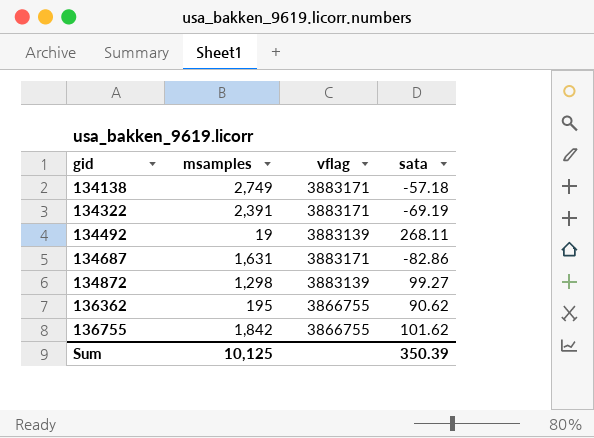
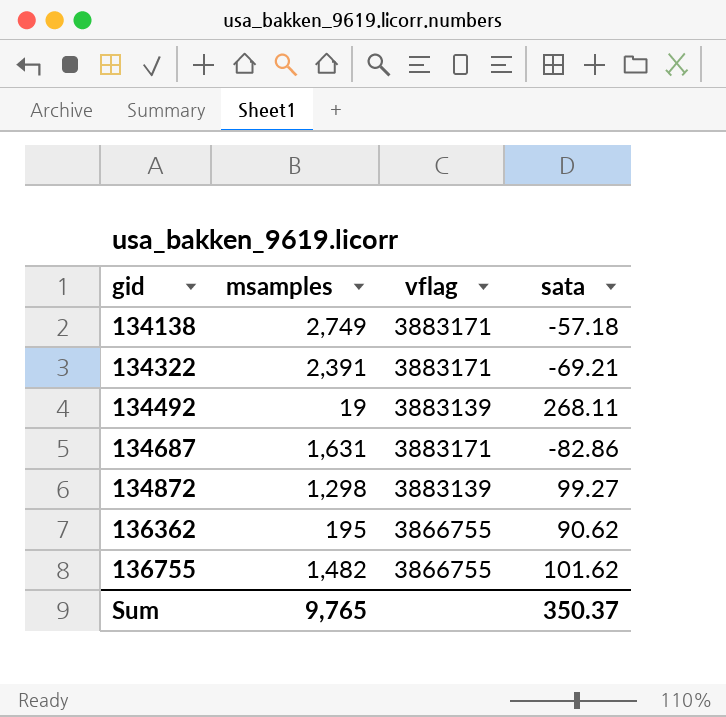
134322 | sata: -69.19 -> -69.21
136755 | msamples: 1,842 -> 1,482
Sum | msamples: 10,125 -> 9,765
Sum | sata: 350.39 -> 350.37

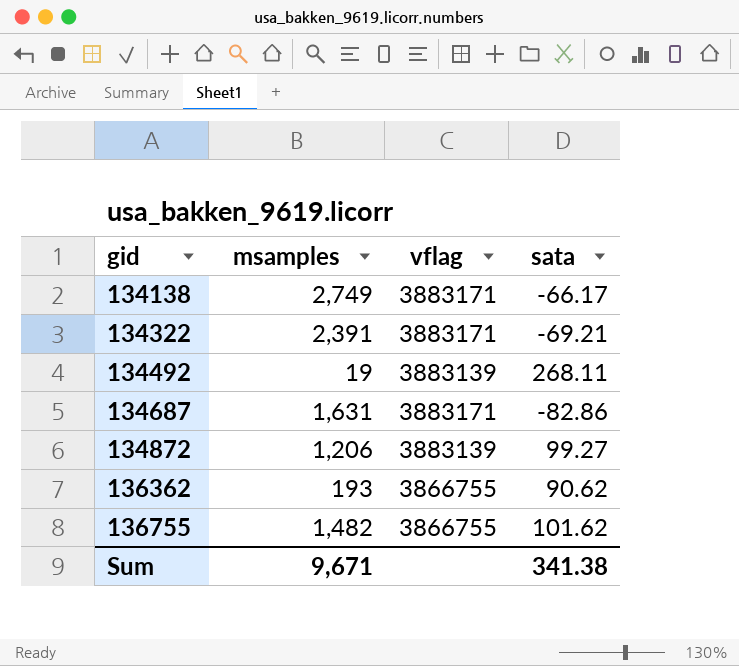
134138 | sata: -57.18 -> -66.17
134872 | msamples: 1,298 -> 1,206
136362 | msamples: 195 -> 193
Sum | msamples: 9,765 -> 9,671
Sum | sata: 350.37 -> 341.38

